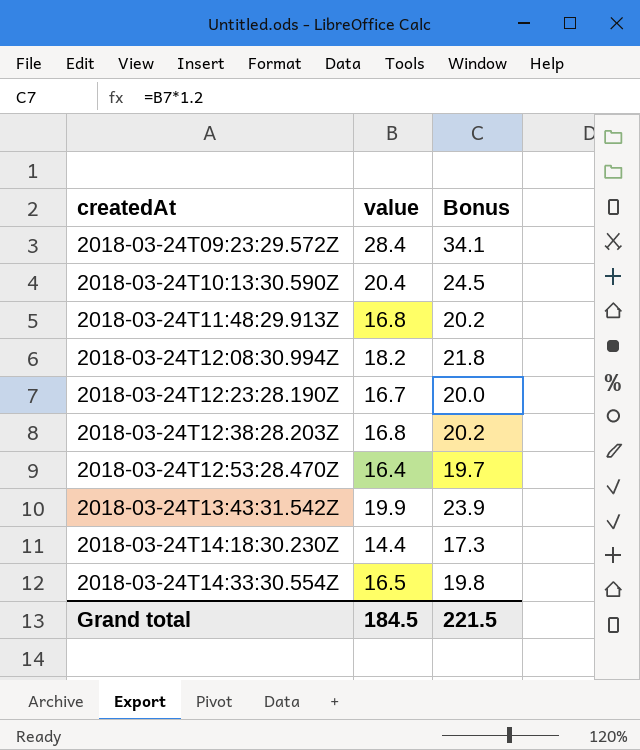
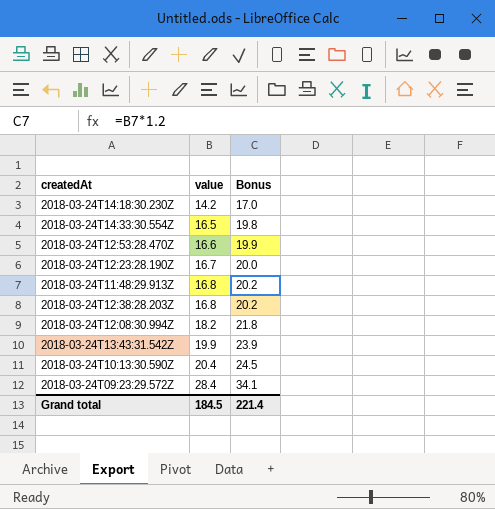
row order: createdAt ascending -> value ascending
2018-03-24T14:18:30.230Z | value: 14.4 -> 14.2
2018-03-24T14:18:30.230Z | Bonus: 17.3 -> 17.0
2018-03-24T12:53:28.470Z | value: 16.4 -> 16.6
2018-03-24T12:53:28.470Z | Bonus: 19.7 -> 19.9
Grand total | Bonus: 221.5 -> 221.4

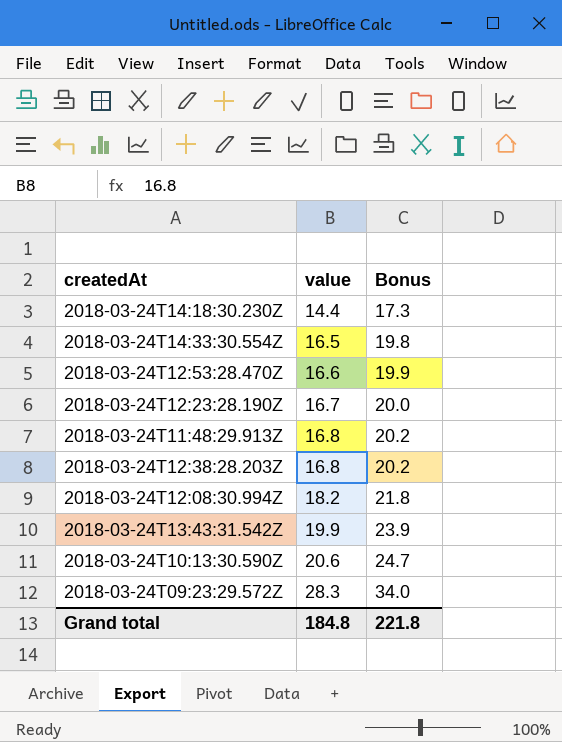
2018-03-24T14:18:30.230Z | value: 14.2 -> 14.4
2018-03-24T14:18:30.230Z | Bonus: 17.0 -> 17.3
2018-03-24T10:13:30.590Z | value: 20.4 -> 20.6
2018-03-24T10:13:30.590Z | Bonus: 24.5 -> 24.7
2018-03-24T09:23:29.572Z | value: 28.4 -> 28.3
2018-03-24T09:23:29.572Z | Bonus: 34.1 -> 34.0
Grand total | value: 184.5 -> 184.8
Grand total | Bonus: 221.4 -> 221.8

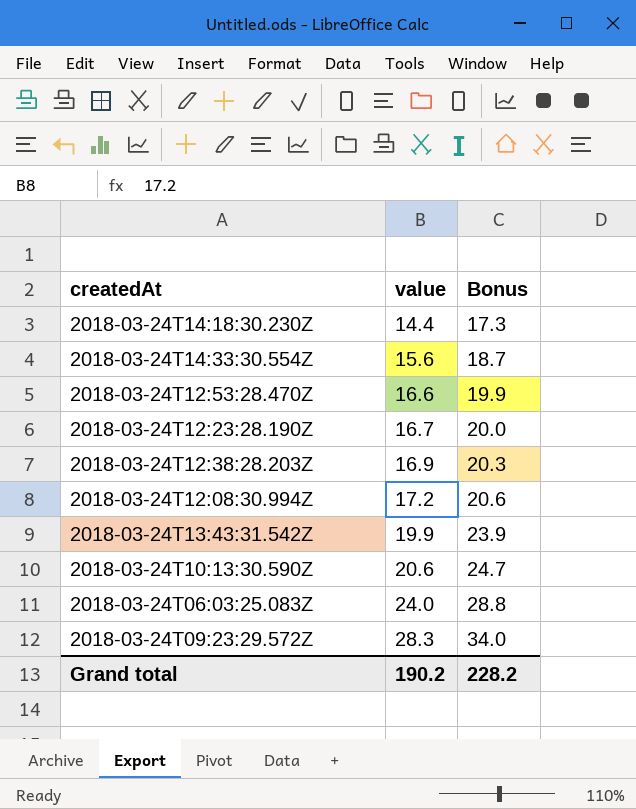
row 2018-03-24T11:48:29.913Z: 16.8 | 20.2 -> none
2018-03-24T14:33:30.554Z | value: 16.5 -> 15.6
2018-03-24T14:33:30.554Z | Bonus: 19.8 -> 18.7
2018-03-24T12:38:28.203Z | value: 16.8 -> 16.9
2018-03-24T12:38:28.203Z | Bonus: 20.2 -> 20.3
2018-03-24T12:08:30.994Z | value: 18.2 -> 17.2
2018-03-24T12:08:30.994Z | Bonus: 21.8 -> 20.6
row 2018-03-24T06:03:25.083Z: none -> 24.0 | 28.8
Grand total | value: 184.8 -> 190.2
Grand total | Bonus: 221.8 -> 228.2

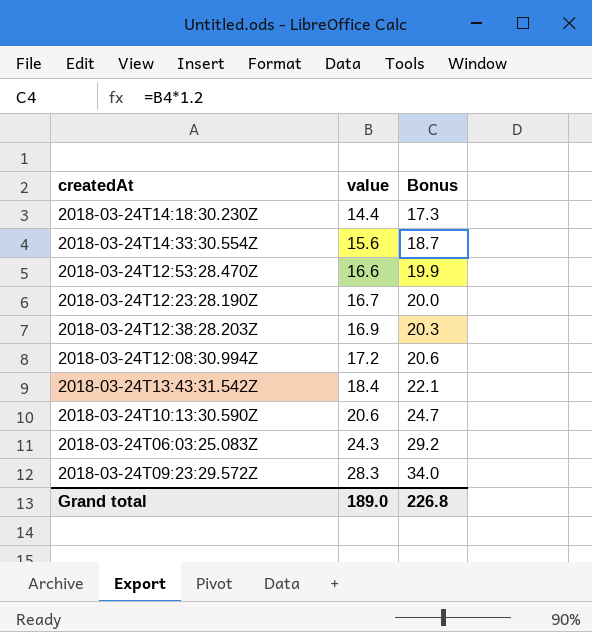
2018-03-24T13:43:31.542Z | value: 19.9 -> 18.4
2018-03-24T13:43:31.542Z | Bonus: 23.9 -> 22.1
2018-03-24T06:03:25.083Z | value: 24.0 -> 24.3
2018-03-24T06:03:25.083Z | Bonus: 28.8 -> 29.2
Grand total | value: 190.2 -> 189.0
Grand total | Bonus: 228.2 -> 226.8

